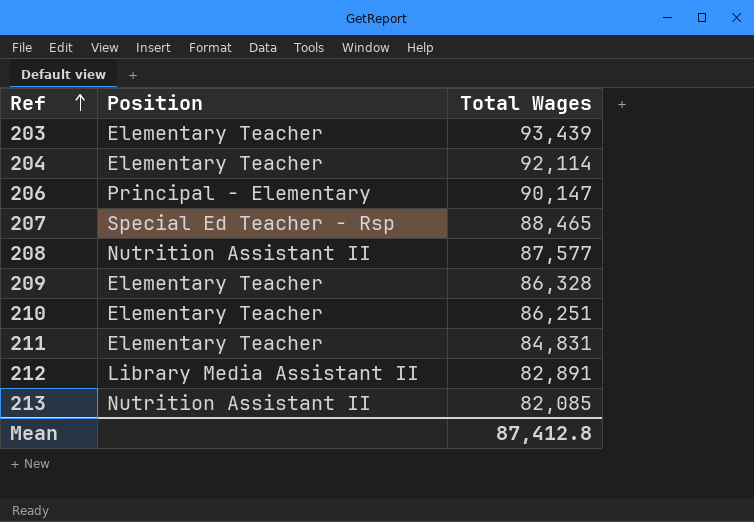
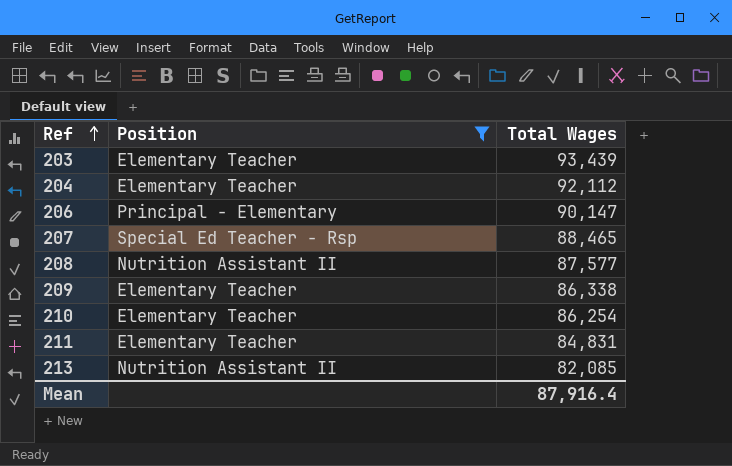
filter: none -> Position != Library Media Assistant II
204 | Total Wages: 92,114 -> 92,112
209 | Total Wages: 86,328 -> 86,338
210 | Total Wages: 86,251 -> 86,254
Mean | Total Wages: 87,412.8 -> 87,916.4

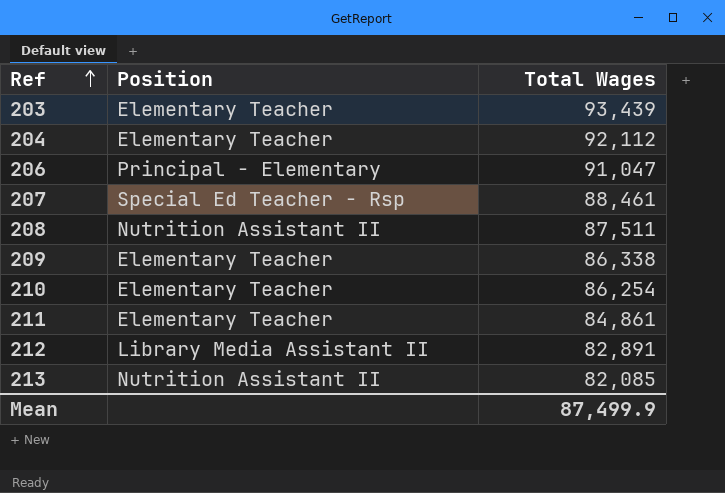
filter: Position != Library Media Assistant II -> none
206 | Total Wages: 90,147 -> 91,047
207 | Total Wages: 88,465 -> 88,461
208 | Total Wages: 87,577 -> 87,511
211 | Total Wages: 84,831 -> 84,861
Mean | Total Wages: 87,916.4 -> 87,499.9

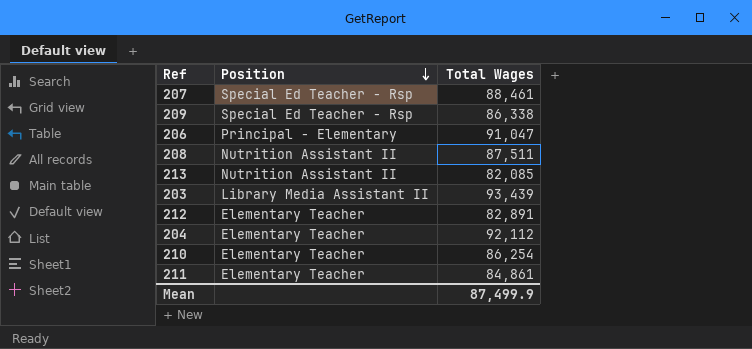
row order: Ref ascending -> Position descending
209 | Position: Elementary Teacher -> Special Ed Teacher - Rsp
203 | Position: Elementary Teacher -> Library Media Assistant II
212 | Position: Library Media Assistant II -> Elementary Teacher

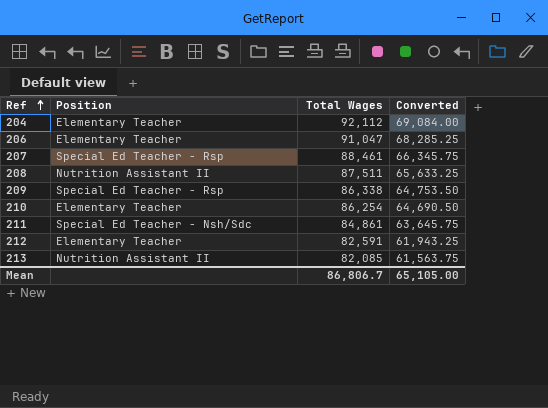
row order: Position descending -> Ref ascending
column Converted | formula: none -> [Total Wages] * 0.75
row 203: Library Media Assistant II | 93,439 -> none
206 | Position: Principal - Elementary -> Elementary Teacher
211 | Position: Elementary Teacher -> Special Ed Teacher - Nsh/Sdc
212 | Total Wages: 82,891 -> 82,591
Mean | Total Wages: 87,499.9 -> 86,806.7

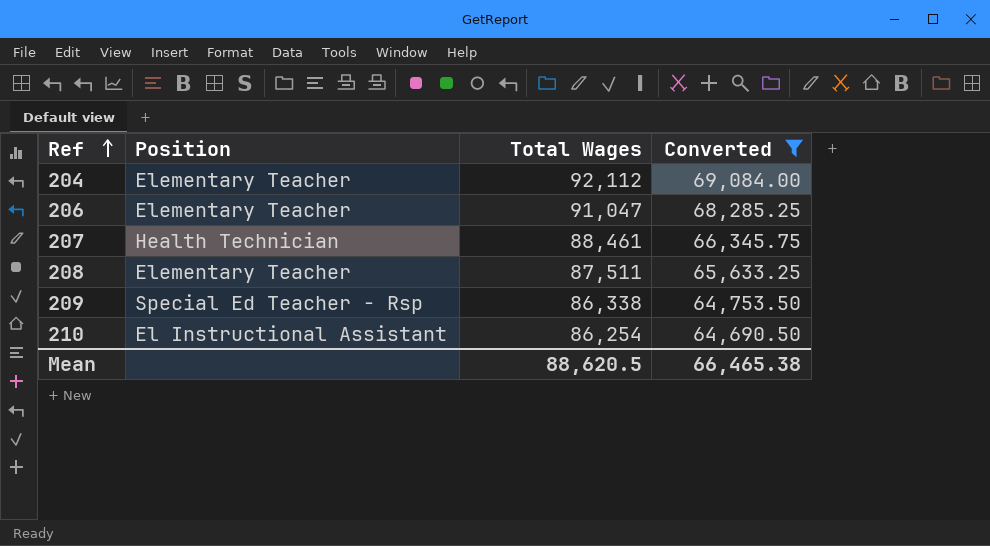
filter: none -> Converted >= 64,690.50
207 | Position: Special Ed Teacher - Rsp -> Health Technician
208 | Position: Nutrition Assistant II -> Elementary Teacher
210 | Position: Elementary Teacher -> El Instructional Assistant
Mean | Total Wages: 86,806.7 -> 88,620.5
Mean | Converted: 65,105.00 -> 66,465.38

